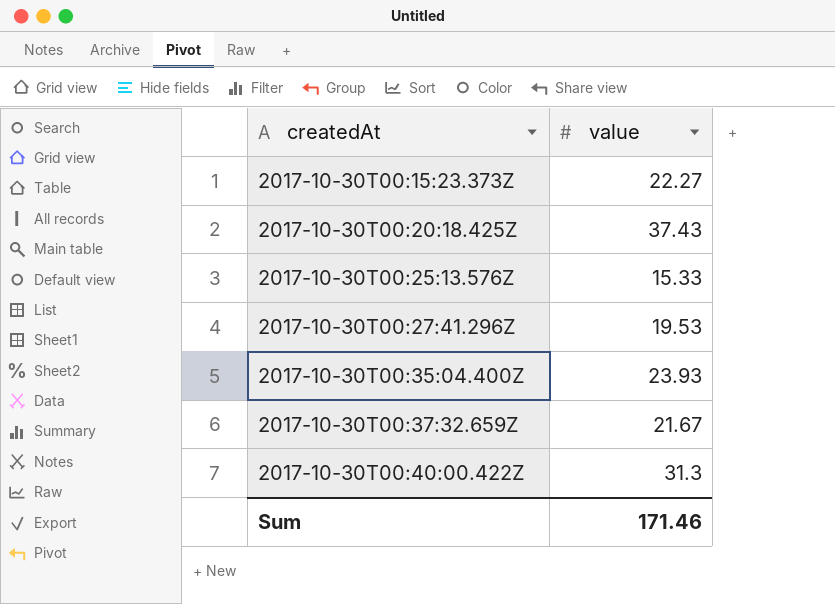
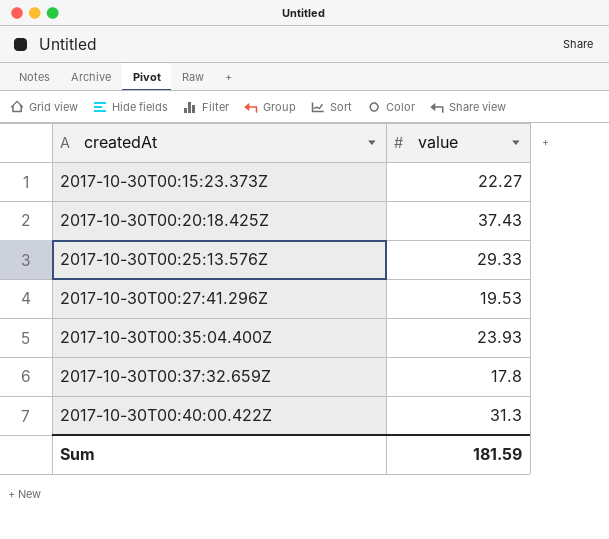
2017-10-30T00:25:13.576Z | value: 15.33 -> 29.33
2017-10-30T00:37:32.659Z | value: 21.67 -> 17.8
Sum | value: 171.46 -> 181.59

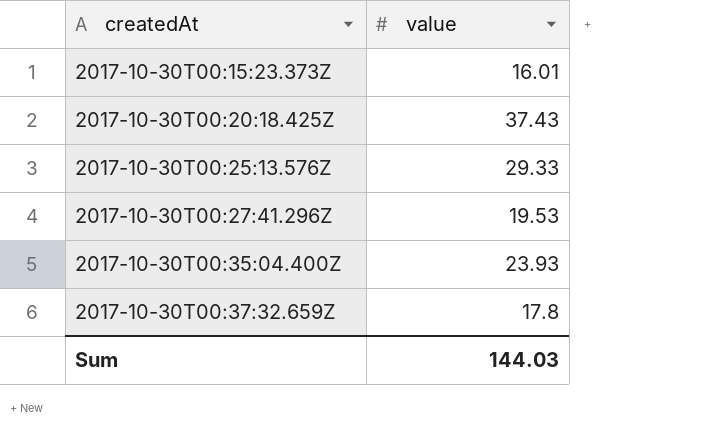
row 2017-10-30T00:40:00.422Z: 31.3 -> none
2017-10-30T00:15:23.373Z | value: 22.27 -> 16.01
Sum | value: 181.59 -> 144.03

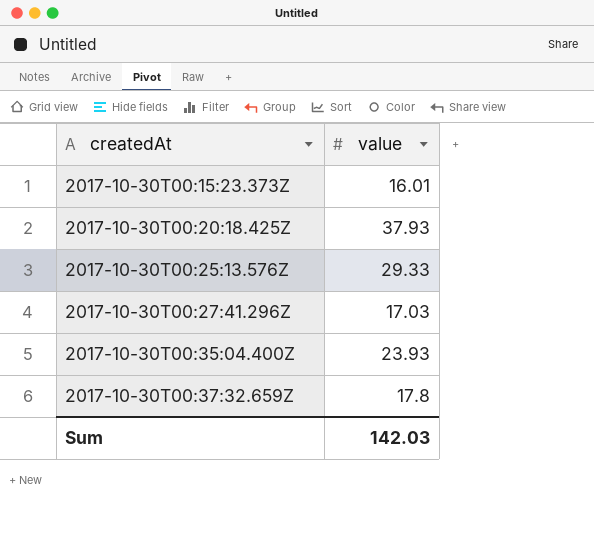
2017-10-30T00:20:18.425Z | value: 37.43 -> 37.93
2017-10-30T00:27:41.296Z | value: 19.53 -> 17.03
Sum | value: 144.03 -> 142.03

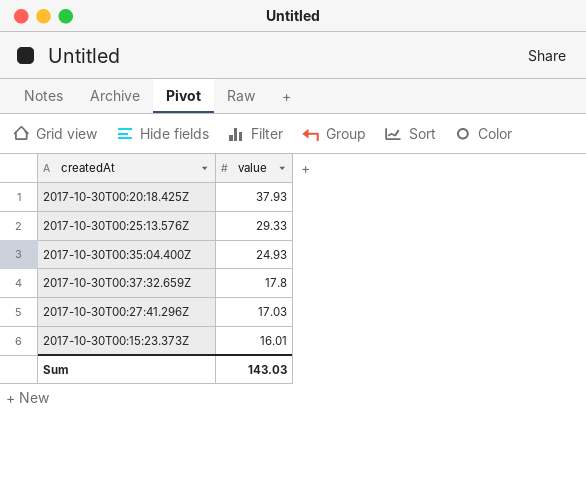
row order: createdAt ascending -> value descending
2017-10-30T00:35:04.400Z | value: 23.93 -> 24.93
Sum | value: 142.03 -> 143.03

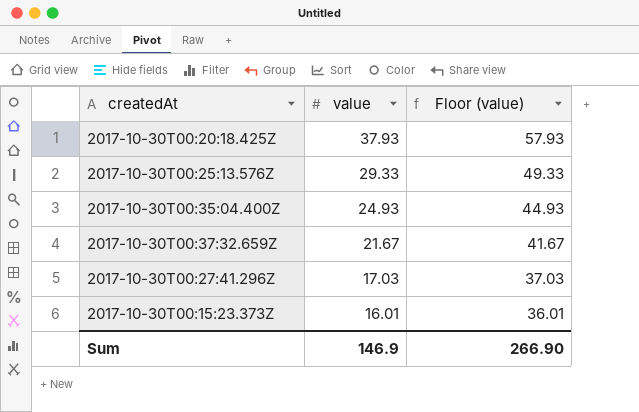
column Floor (value) | formula: none -> [value] + 20
2017-10-30T00:37:32.659Z | value: 17.8 -> 21.67
Sum | value: 143.03 -> 146.9

